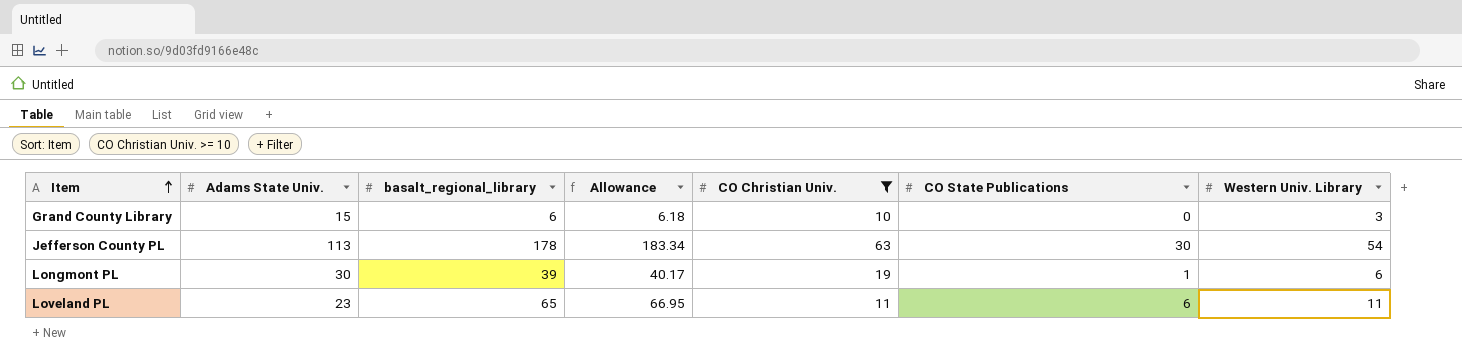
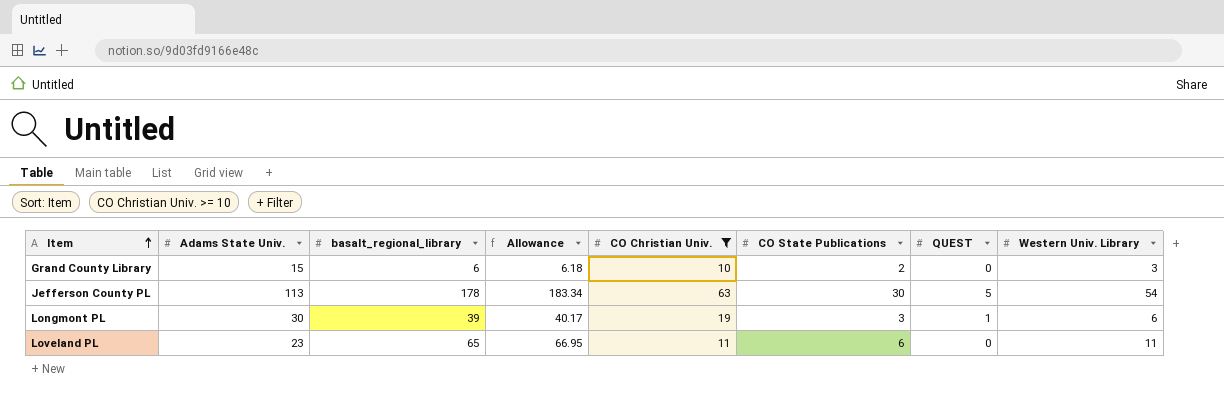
column QUEST | position: none -> 7
Grand County Library | CO State Publications: 0 -> 2
Longmont PL | CO State Publications: 1 -> 3

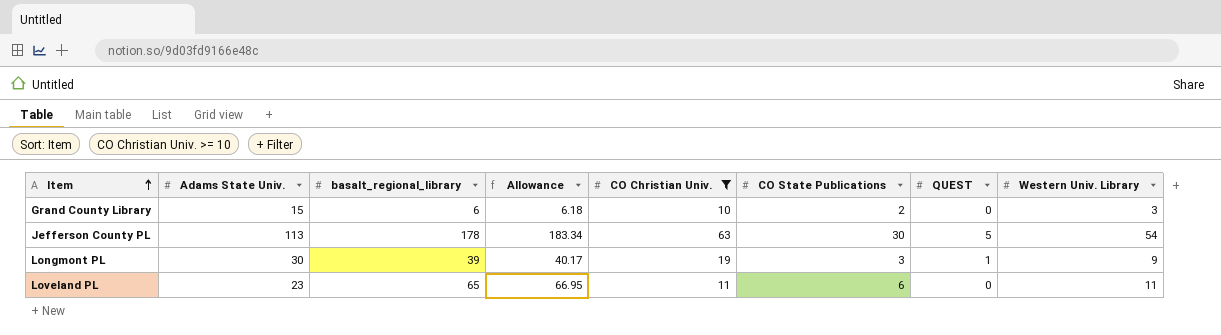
Longmont PL | Western Univ. Library: 6 -> 9

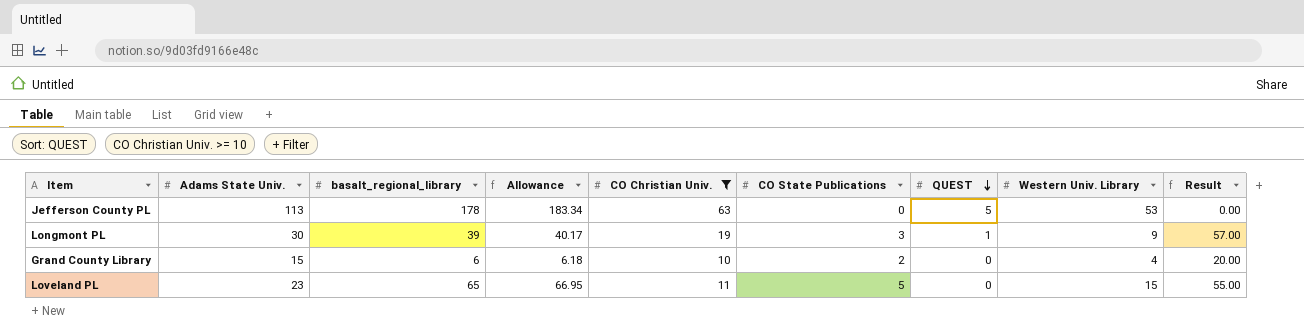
row order: Item ascending -> QUEST descending
column Result | formula: none -> [CO Christian Univ.] * [CO State Publications]
Jefferson County PL | CO State Publications: 30 -> 0
Jefferson County PL | Western Univ. Library: 54 -> 53
Grand County Library | Western Univ. Library: 3 -> 4
Loveland PL | CO State Publications: 6 -> 5
Loveland PL | Western Univ. Library: 11 -> 15

